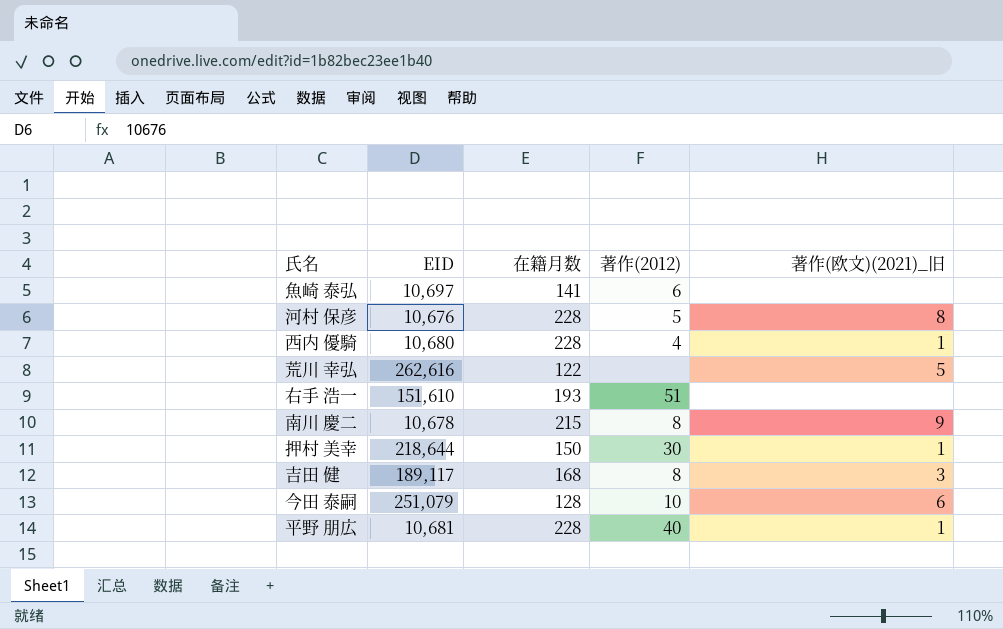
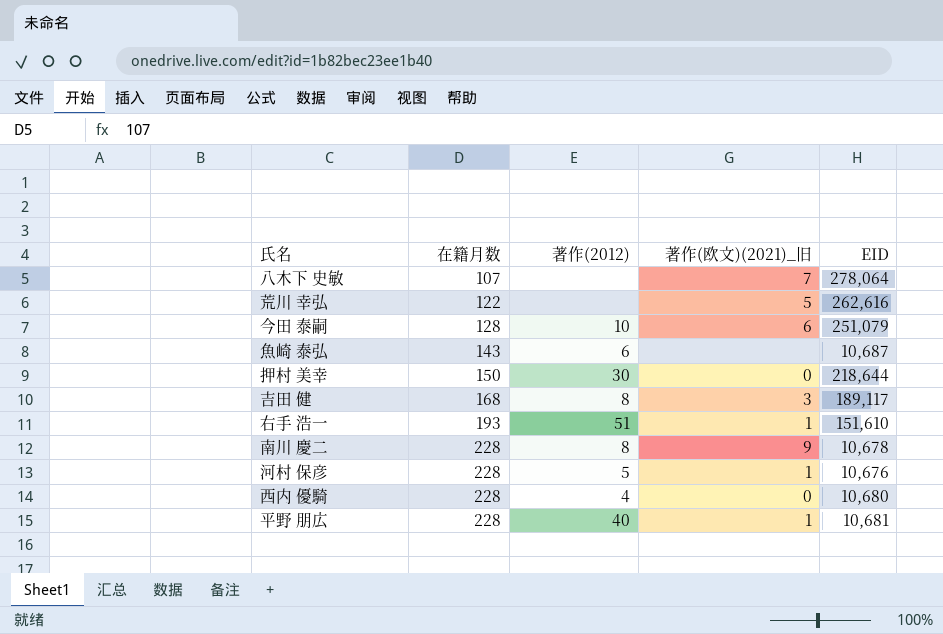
row order: none -> 在籍月数 ascending
column EID | position: 2 -> 5
row 八木下 史敏: none -> 107 | none | 7 | 278,064
魚崎 泰弘 | 在籍月数: 141 -> 143
魚崎 泰弘 | EID: 10,697 -> 10,687
押村 美幸 | 著作(欧文)(2021)_旧: 1 -> 0
右手 浩一 | 著作(欧文)(2021)_旧: none -> 1
南川 慶二 | 在籍月数: 215 -> 228
河村 保彦 | 著作(欧文)(2021)_旧: 8 -> 1
西内 優騎 | 著作(欧文)(2021)_旧: 1 -> 0

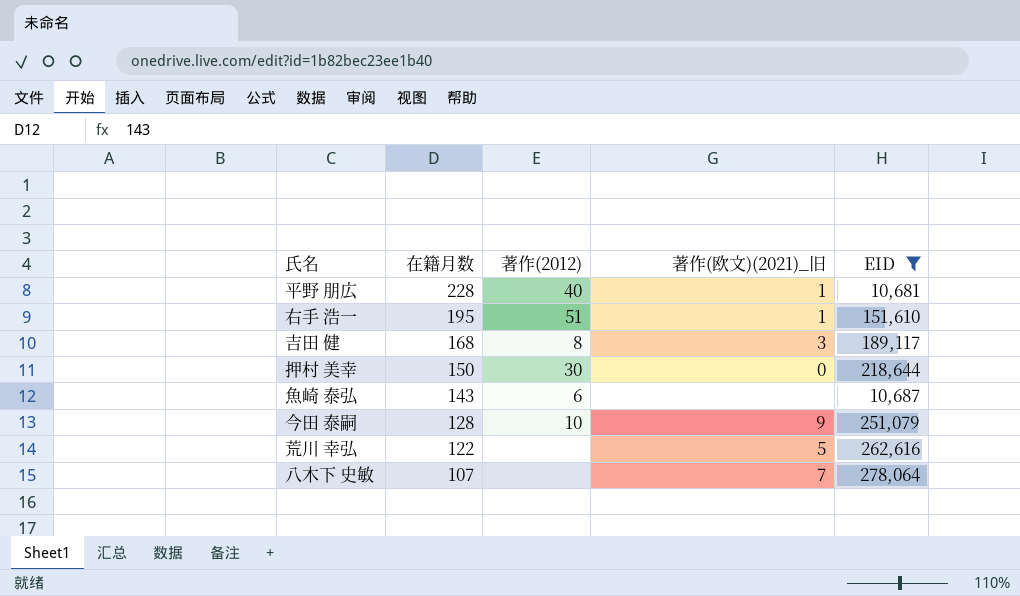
filter: none -> EID >= 10,681
row order: 在籍月数 ascending -> 在籍月数 descending
右手 浩一 | 在籍月数: 193 -> 195
今田 泰嗣 | 著作(欧文)(2021)_旧: 6 -> 9

